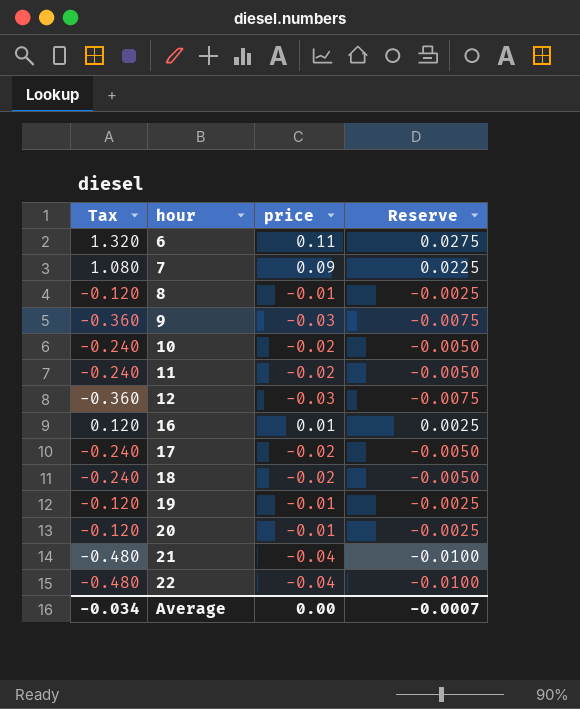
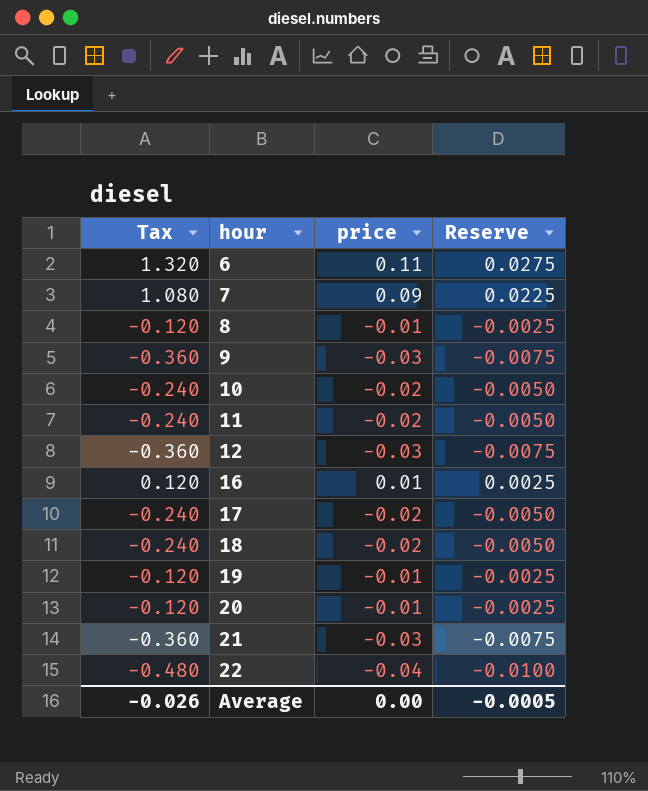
21 | Tax: -0.480 -> -0.360
21 | price: -0.04 -> -0.03
21 | Reserve: -0.0100 -> -0.0075
Average | Tax: -0.034 -> -0.026
Average | Reserve: -0.0007 -> -0.0005

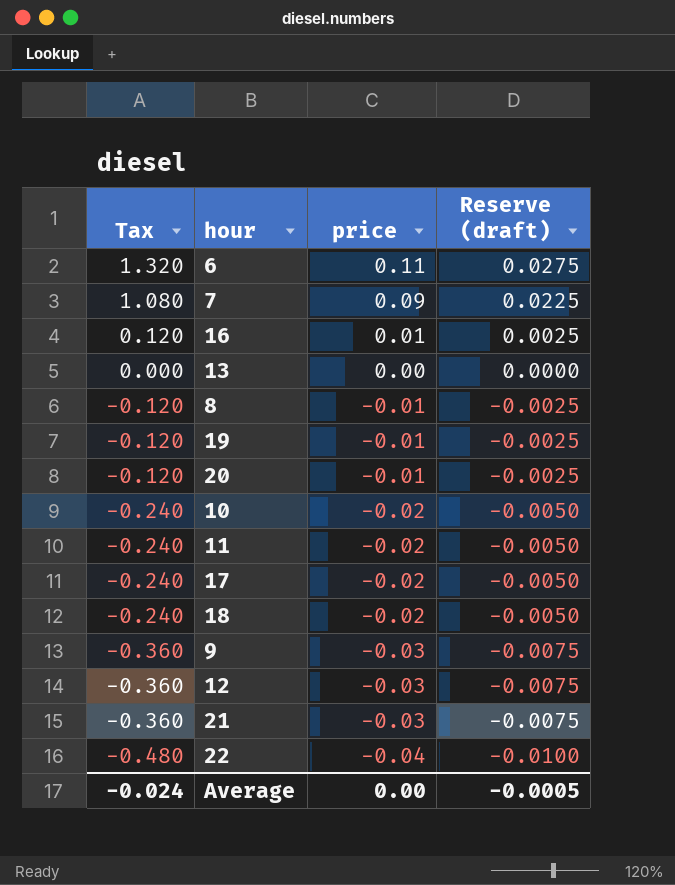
row order: hour ascending -> Tax descending
column name: Reserve -> Reserve (draft)
row 13: none -> 0.000 | 0.00 | 0.0000
Average | Tax: -0.026 -> -0.024

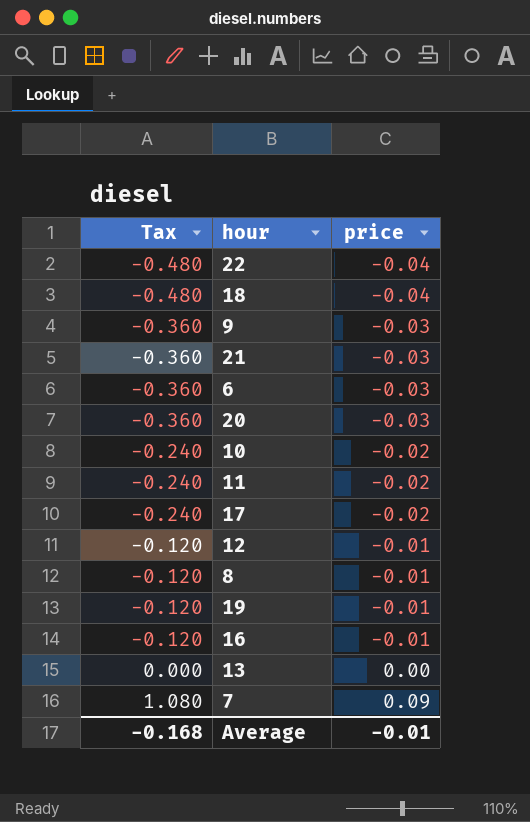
row order: Tax descending -> Tax ascending
column Reserve (draft) | formula: [price] * 0.25 -> none
18 | Tax: -0.240 -> -0.480
18 | price: -0.02 -> -0.04
6 | Tax: 1.320 -> -0.360
6 | price: 0.11 -> -0.03
20 | Tax: -0.120 -> -0.360
20 | price: -0.01 -> -0.03
12 | Tax: -0.360 -> -0.120
12 | price: -0.03 -> -0.01
16 | Tax: 0.120 -> -0.120
16 | price: 0.01 -> -0.01
Average | Tax: -0.024 -> -0.168
Average | price: 0.00 -> -0.01

